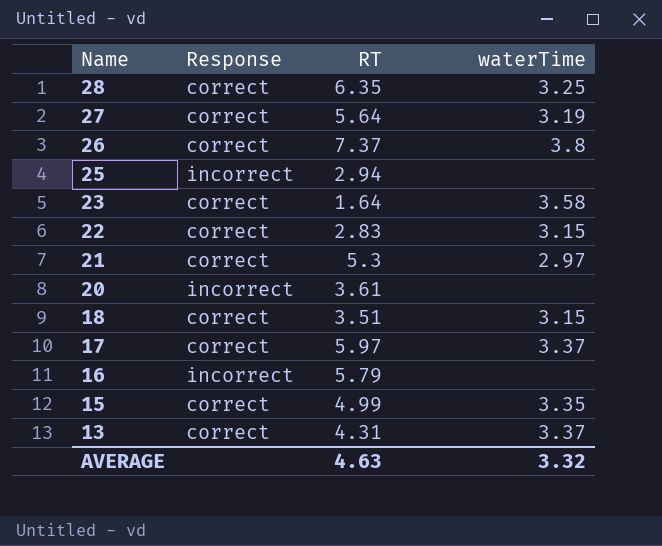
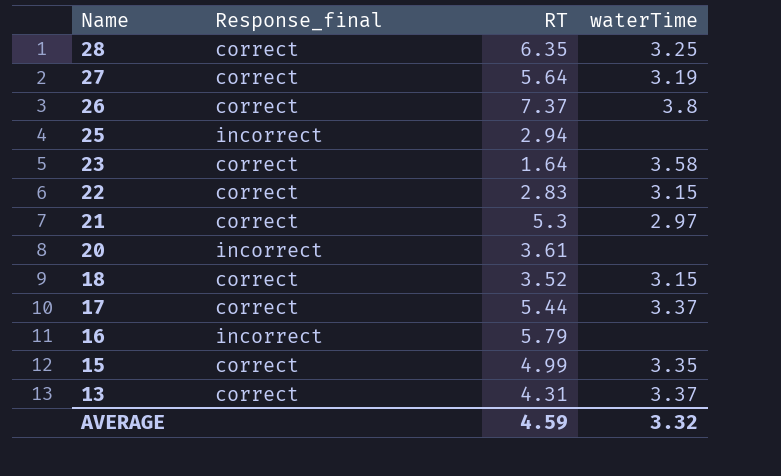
column name: Response -> Response_final
18 | RT: 3.51 -> 3.52
17 | RT: 5.97 -> 5.44
AVERAGE | RT: 4.63 -> 4.59

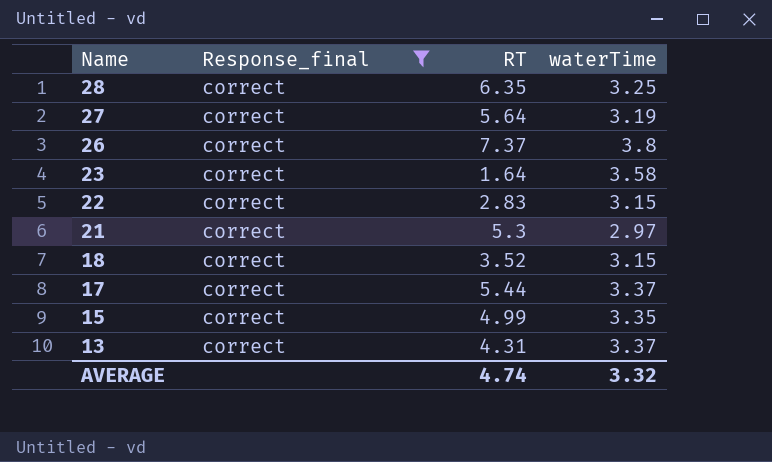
filter: none -> Response_final = correct
AVERAGE | RT: 4.59 -> 4.74

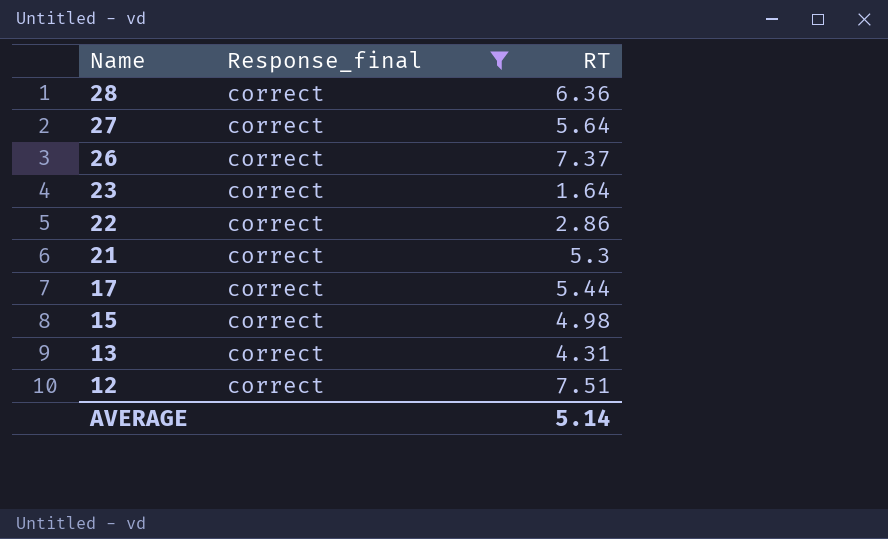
column waterTime | position: 4 -> none
row 18: correct | 3.52 | 3.15 -> none
28 | RT: 6.35 -> 6.36
22 | RT: 2.83 -> 2.86
15 | RT: 4.99 -> 4.98
row 12: none -> correct | 7.51
AVERAGE | RT: 4.74 -> 5.14

